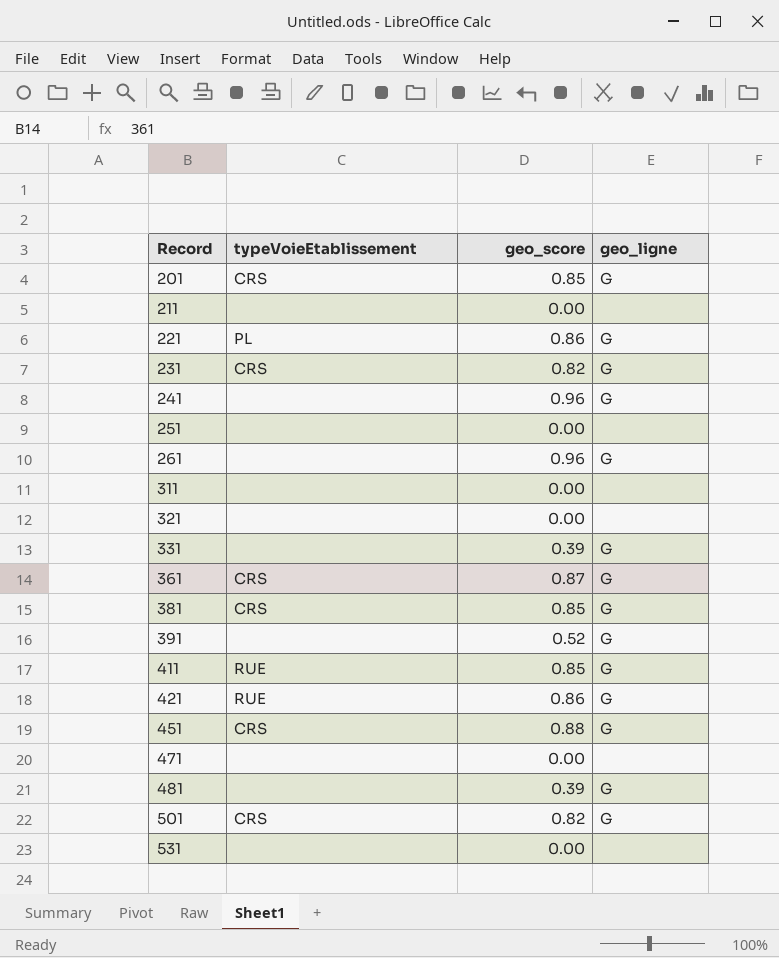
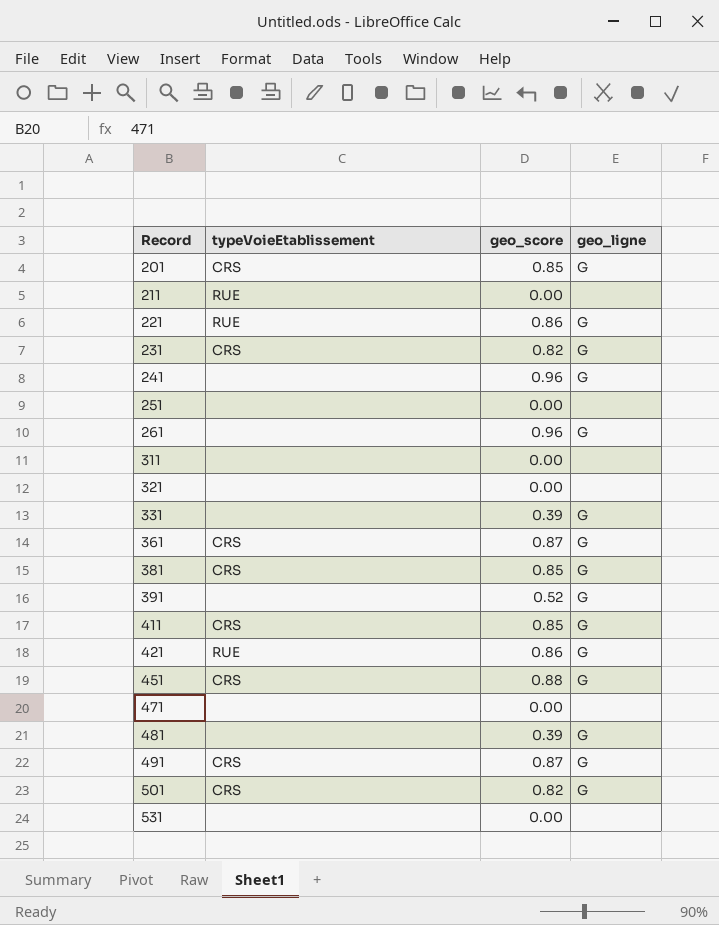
211 | typeVoieEtablissement: none -> RUE
221 | typeVoieEtablissement: PL -> RUE
411 | typeVoieEtablissement: RUE -> CRS
row 491: none -> CRS | 0.87 | G

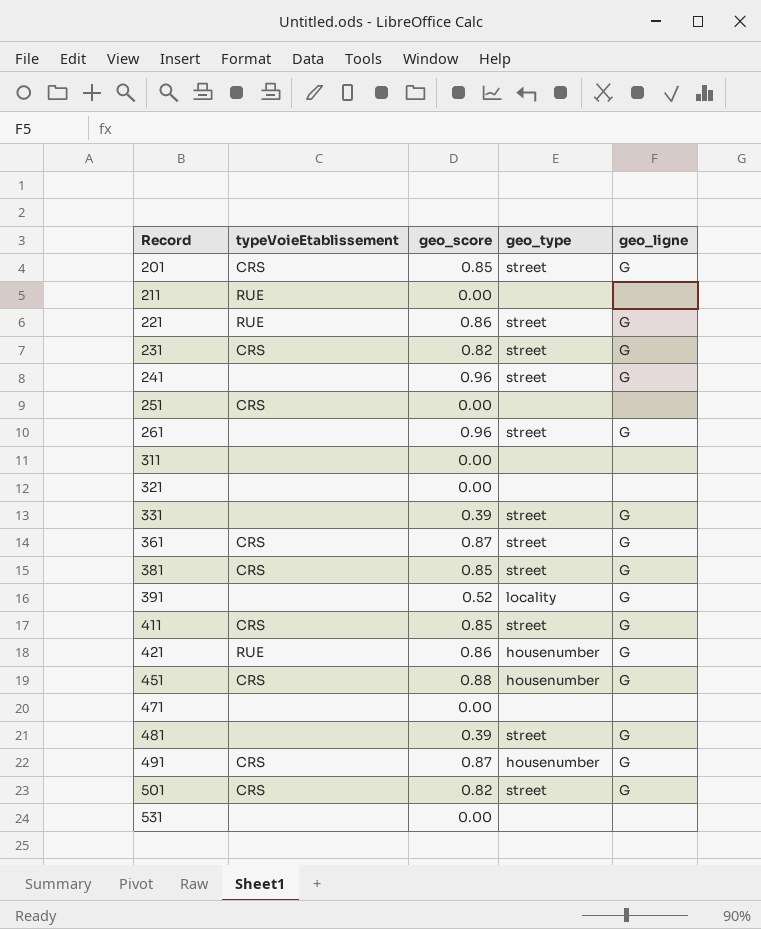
column geo_type | position: none -> 4
251 | typeVoieEtablissement: none -> CRS

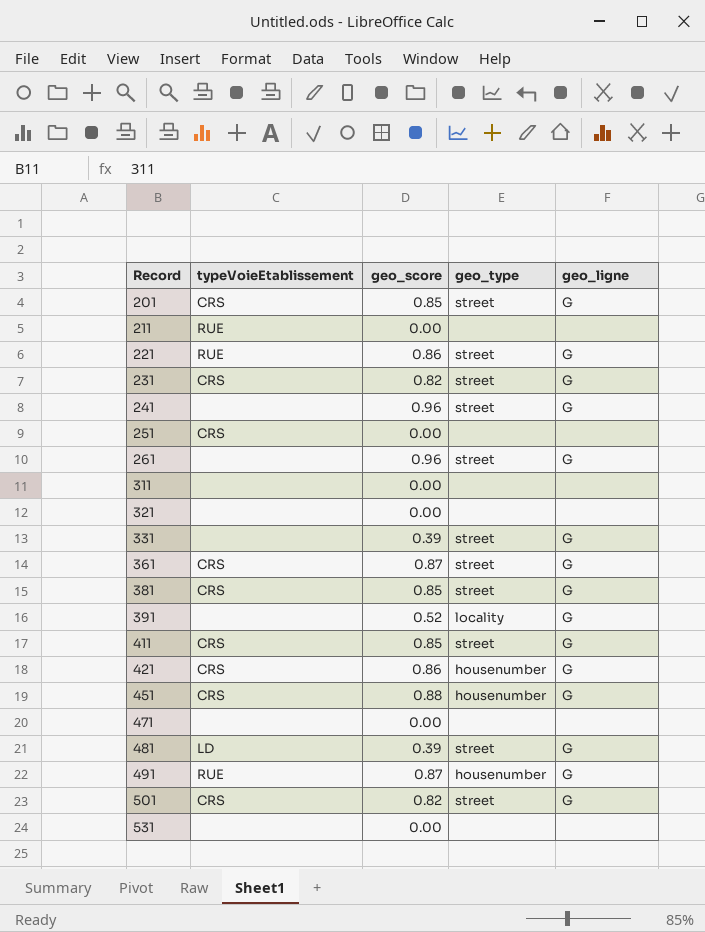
421 | typeVoieEtablissement: RUE -> CRS
481 | typeVoieEtablissement: none -> LD
491 | typeVoieEtablissement: CRS -> RUE

